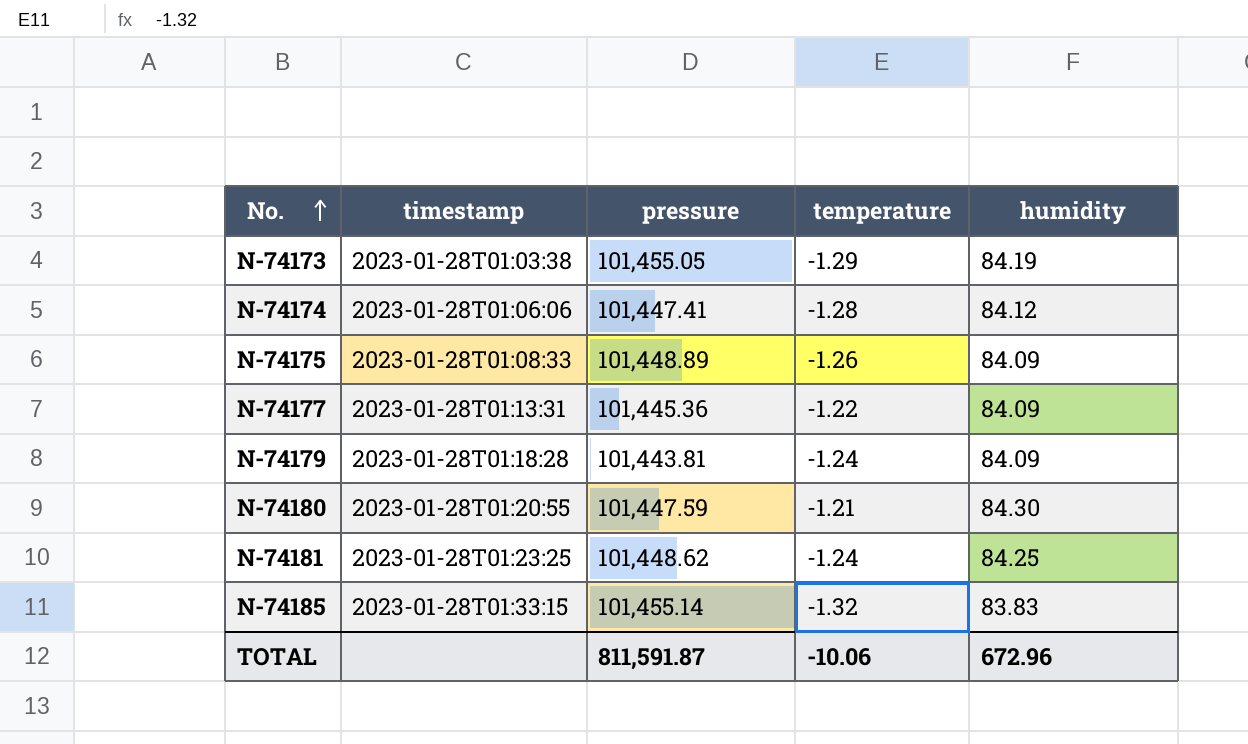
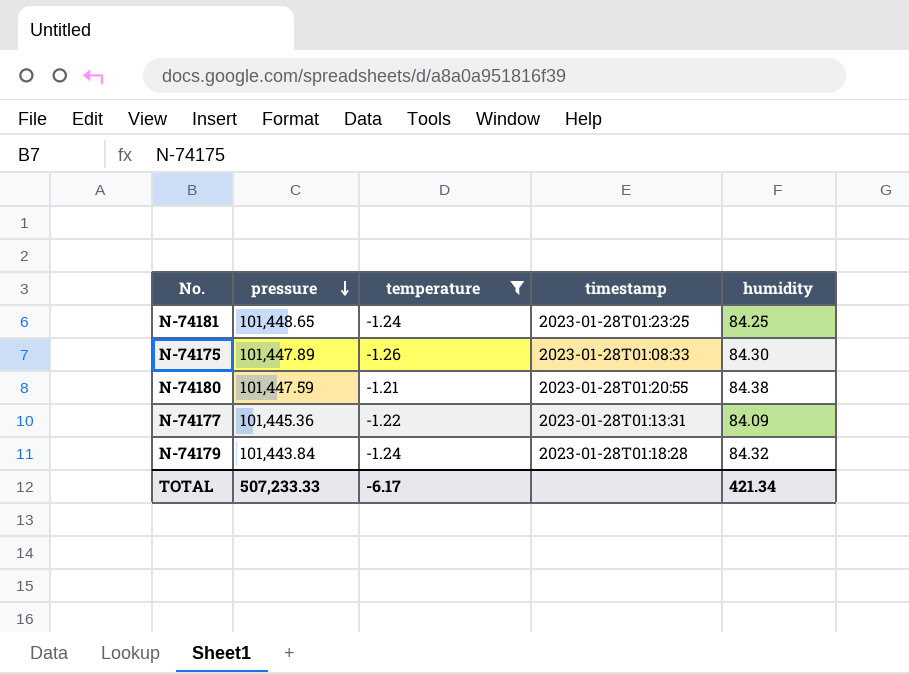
filter: none -> temperature >= -1.26
row order: No. ascending -> pressure descending
column timestamp | position: 2 -> 4
N-74181 | pressure: 101,448.62 -> 101,448.65
N-74175 | pressure: 101,448.89 -> 101,447.89
N-74175 | humidity: 84.09 -> 84.30
N-74180 | humidity: 84.30 -> 84.38
N-74179 | pressure: 101,443.81 -> 101,443.84
N-74179 | humidity: 84.09 -> 84.32
TOTAL | pressure: 811,591.87 -> 507,233.33
TOTAL | temperature: -10.06 -> -6.17
TOTAL | humidity: 672.96 -> 421.34

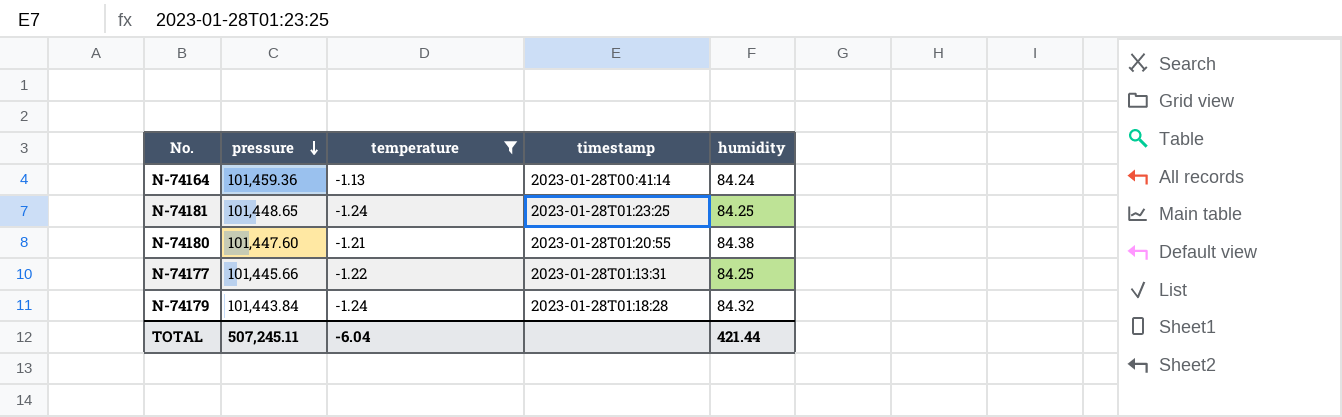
row N-74175: 101,447.89 | -1.26 | 2023-01-28T01:08:33 | 84.30 -> none
row N-74164: none -> 101,459.36 | -1.13 | 2023-01-28T00:41:14 | 84.24
N-74180 | pressure: 101,447.59 -> 101,447.60
N-74177 | pressure: 101,445.36 -> 101,445.66
N-74177 | humidity: 84.09 -> 84.25
TOTAL | pressure: 507,233.33 -> 507,245.11
TOTAL | temperature: -6.17 -> -6.04
TOTAL | humidity: 421.34 -> 421.44

